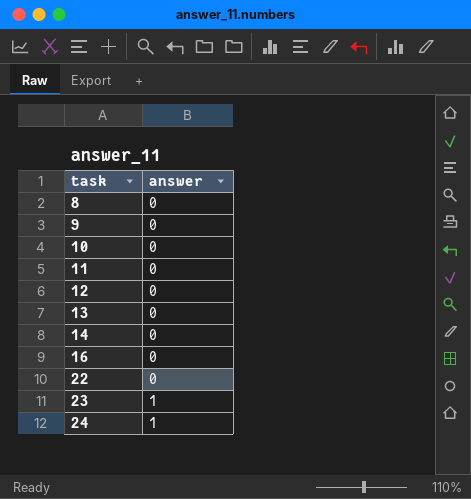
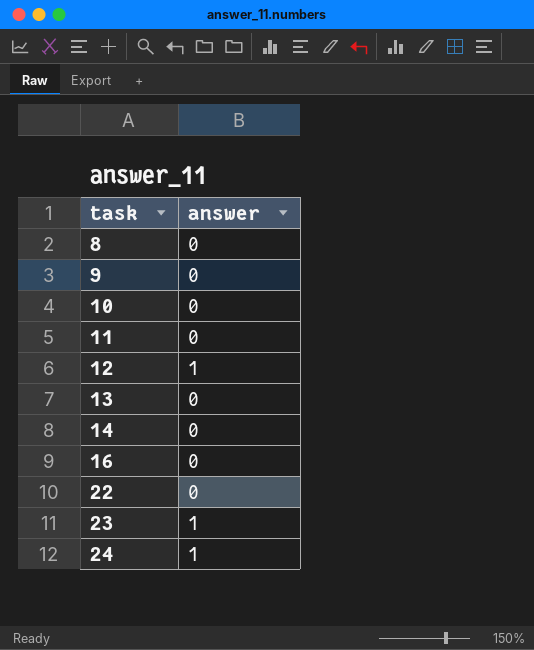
12 | answer: 0 -> 1

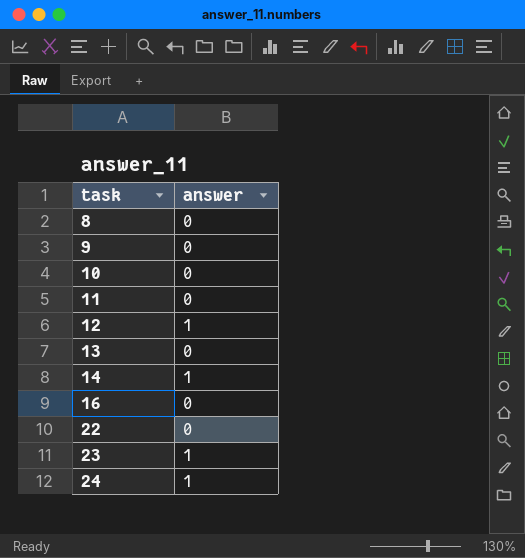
14 | answer: 0 -> 1

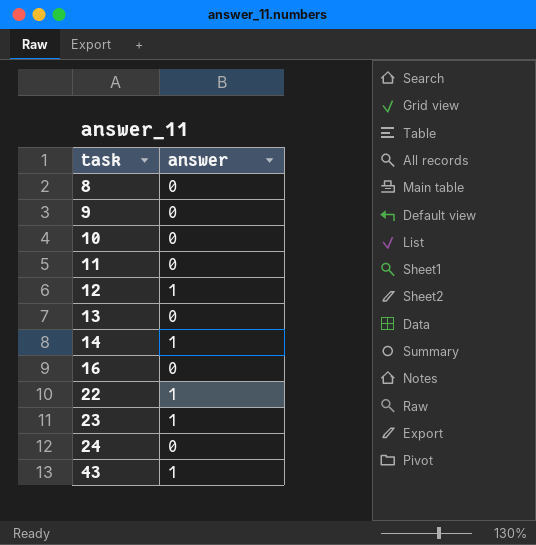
22 | answer: 0 -> 1
24 | answer: 1 -> 0
row 43: none -> 1

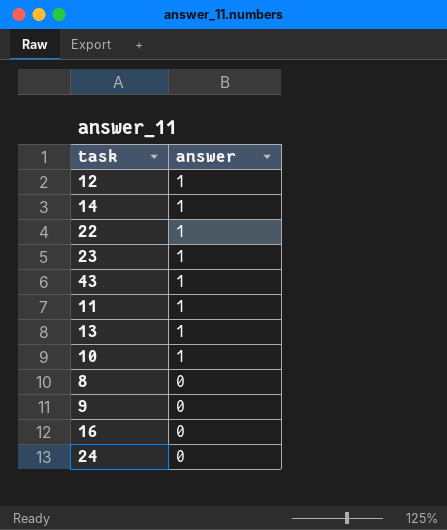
row order: task ascending -> answer descending
11 | answer: 0 -> 1
13 | answer: 0 -> 1
10 | answer: 0 -> 1

